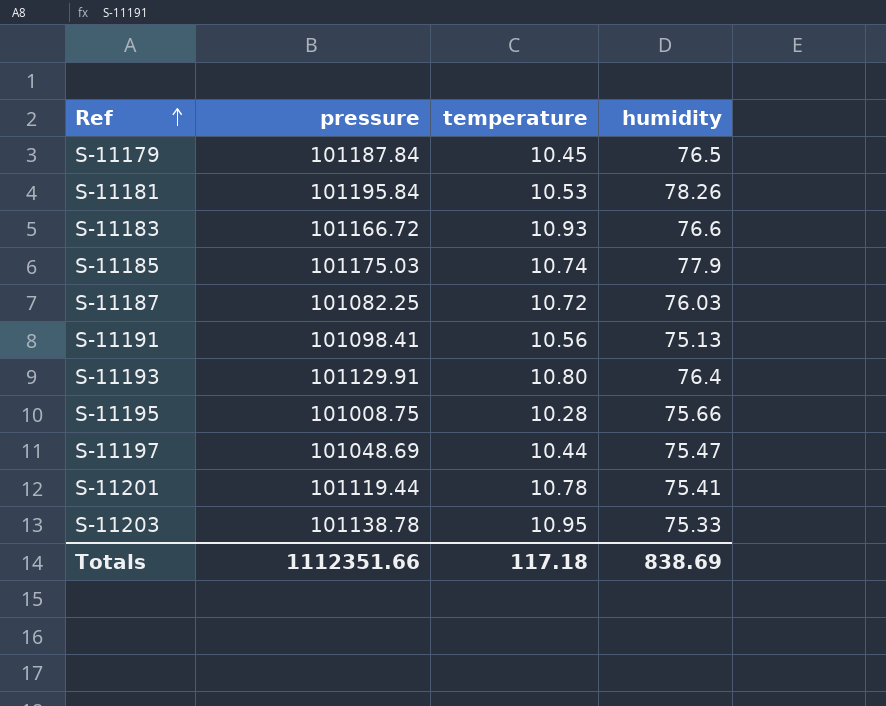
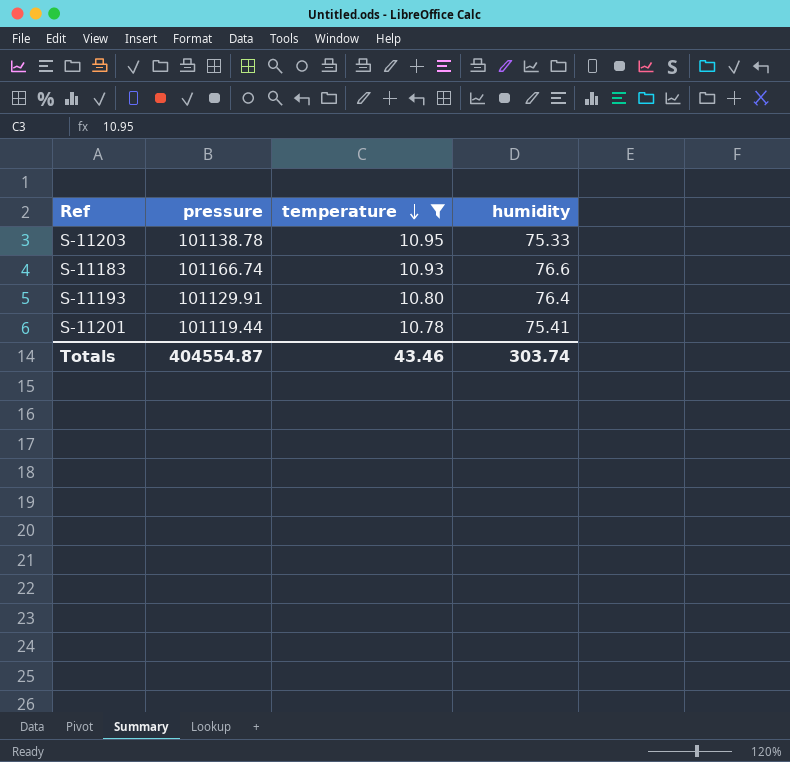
filter: none -> temperature >= 10.78
row order: Ref ascending -> temperature descending
S-11183 | pressure: 101166.72 -> 101166.74
Totals | pressure: 1112351.66 -> 404554.87
Totals | temperature: 117.18 -> 43.46
Totals | humidity: 838.69 -> 303.74

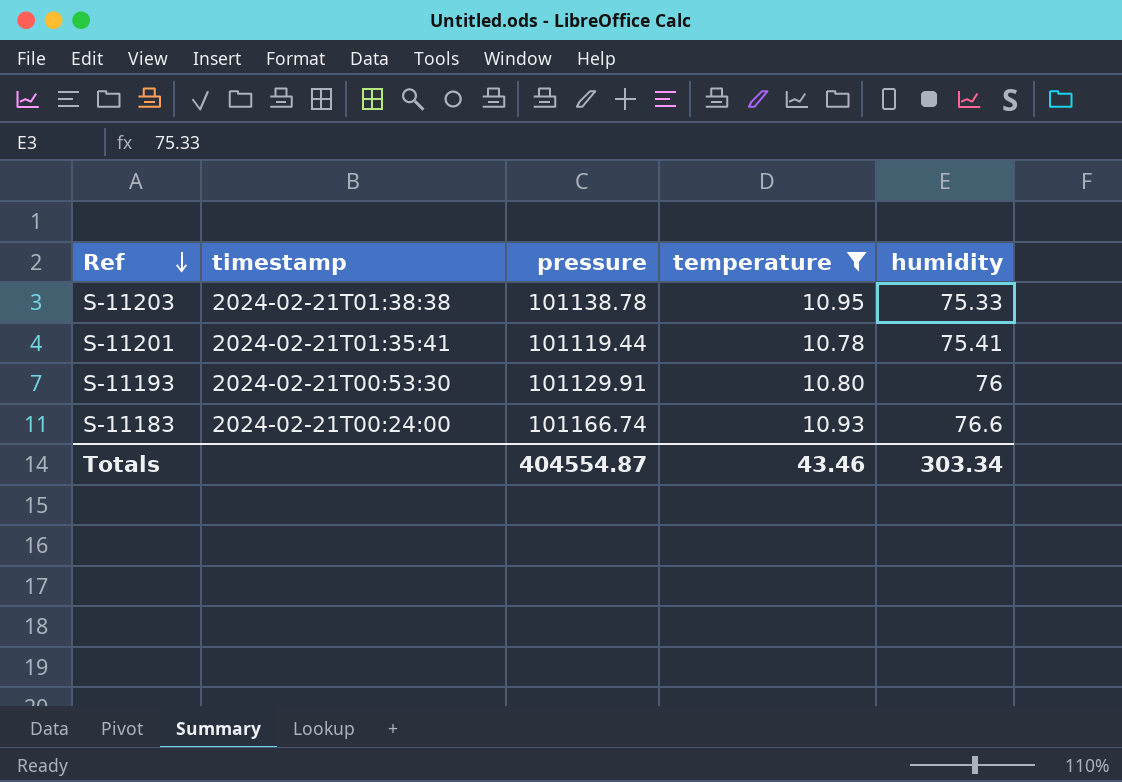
row order: temperature descending -> Ref descending
column timestamp | position: none -> 2
S-11193 | humidity: 76.4 -> 76
Totals | humidity: 303.74 -> 303.34

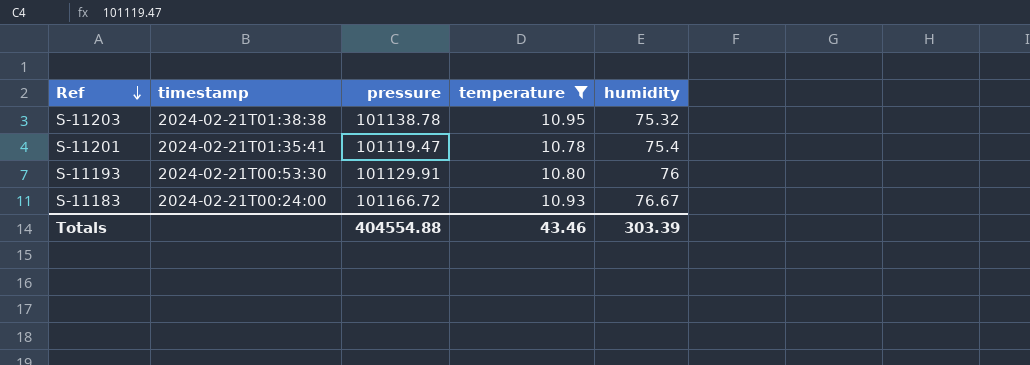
S-11203 | humidity: 75.33 -> 75.32
S-11201 | pressure: 101119.44 -> 101119.47
S-11201 | humidity: 75.41 -> 75.4
S-11183 | pressure: 101166.74 -> 101166.72
S-11183 | humidity: 76.6 -> 76.67
Totals | pressure: 404554.87 -> 404554.88
Totals | humidity: 303.34 -> 303.39

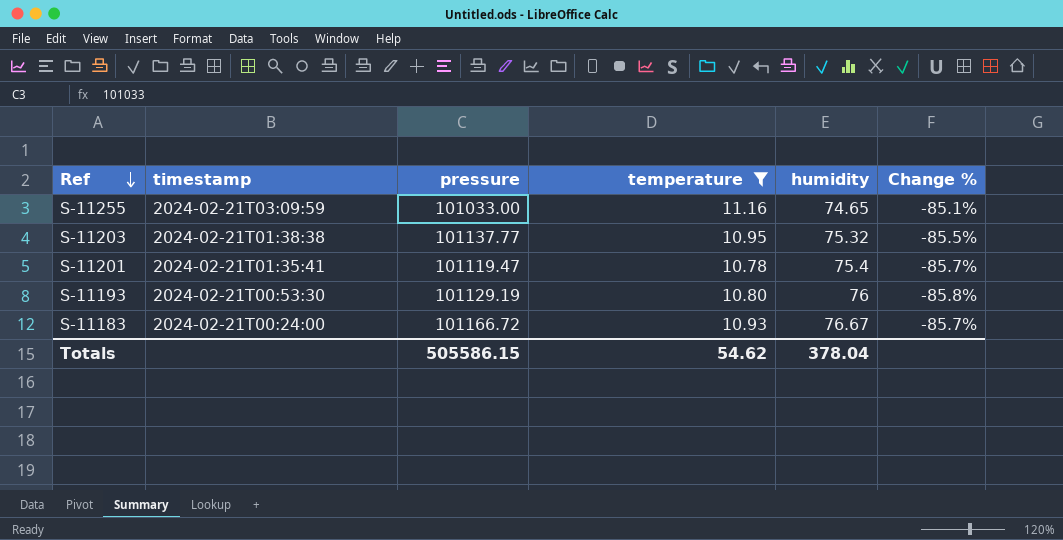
column Change % | formula: none -> ([temperature] - [humidity]) / [humidity]
row S-11255: none -> 2024-02-21T03:09:59 | 101033.00 | 11.16 | 74.65 | -85.1%
S-11203 | pressure: 101138.78 -> 101137.77
S-11193 | pressure: 101129.91 -> 101129.19
Totals | pressure: 404554.88 -> 505586.15
Totals | temperature: 43.46 -> 54.62
Totals | humidity: 303.39 -> 378.04

